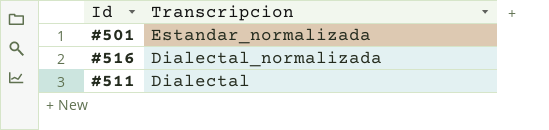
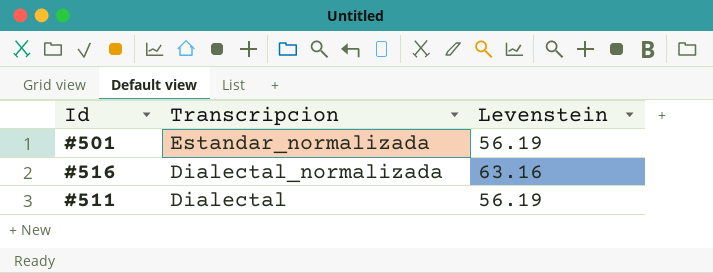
column Levenstein | position: none -> 3

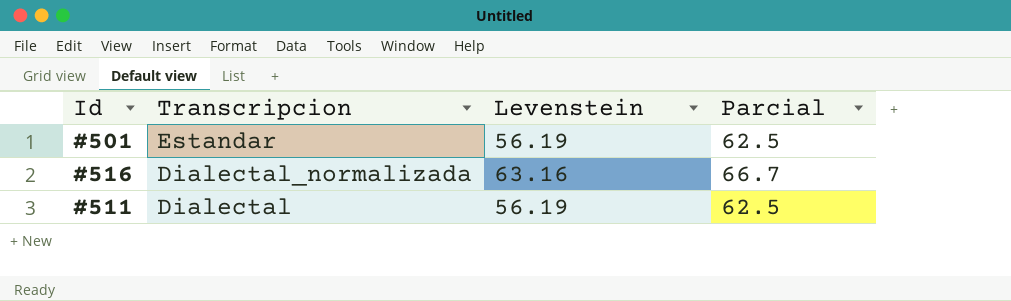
column Parcial | position: none -> 4
#501 | Transcripcion: Estandar_normalizada -> Estandar

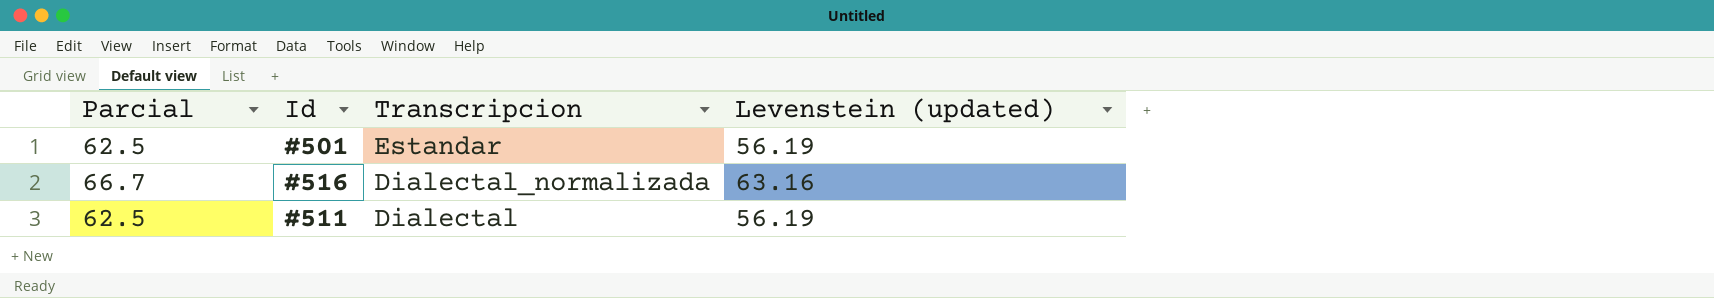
column Parcial | position: 4 -> 1
column name: Levenstein -> Levenstein (updated)

